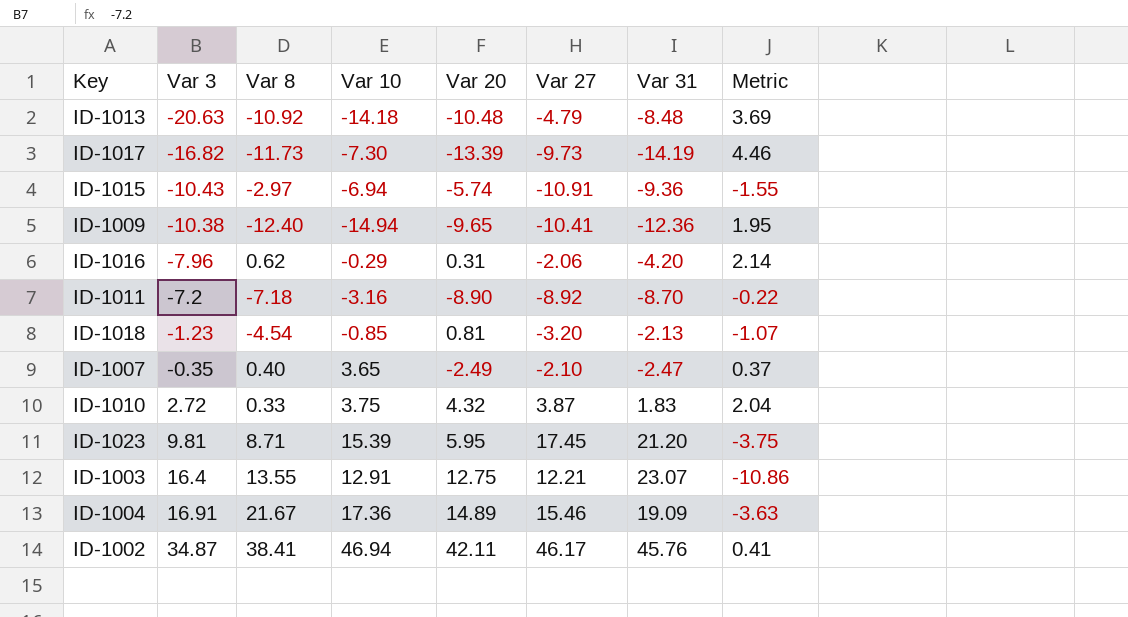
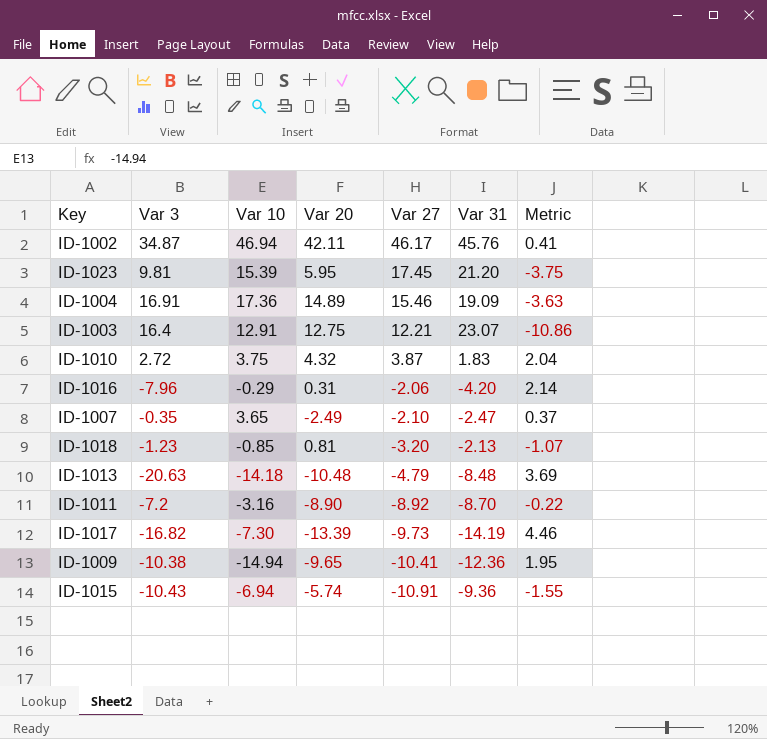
row order: Var 3 ascending -> Var 27 descending
column Var 8 | position: 3 -> none

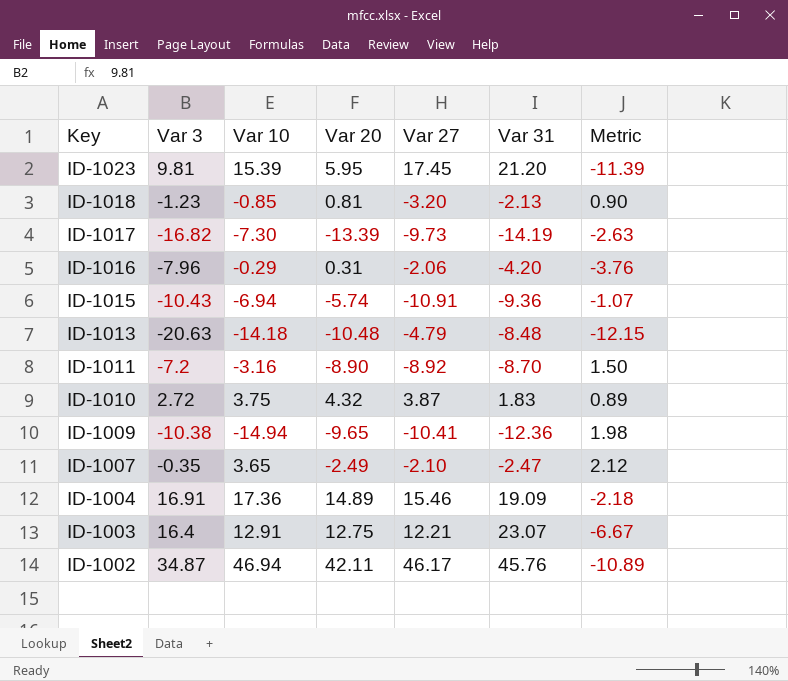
row order: Var 27 descending -> Key descending
column Metric | formula: [Var 27] - [Var 31] -> [Var 3] - [Var 31]

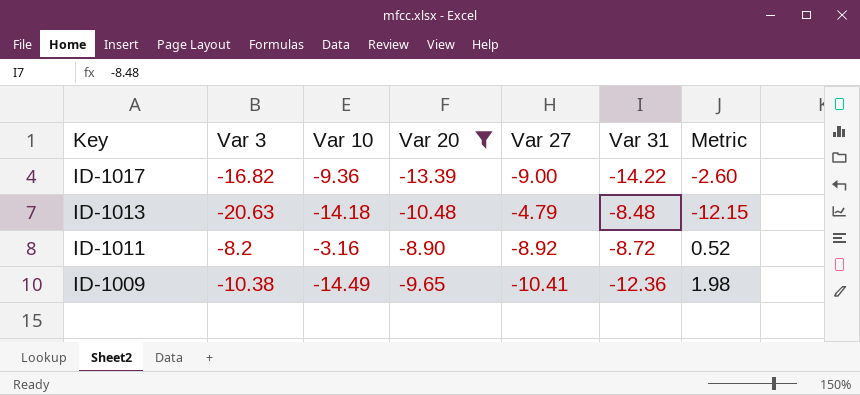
filter: none -> Var 20 <= -8.90
ID-1017 | Var 10: -7.30 -> -9.36
ID-1017 | Var 27: -9.73 -> -9.00
ID-1017 | Var 31: -14.19 -> -14.22
ID-1017 | Metric: -2.63 -> -2.60
ID-1011 | Var 3: -7.2 -> -8.2
ID-1011 | Var 31: -8.70 -> -8.72
ID-1011 | Metric: 1.50 -> 0.52
ID-1009 | Var 10: -14.94 -> -14.49

